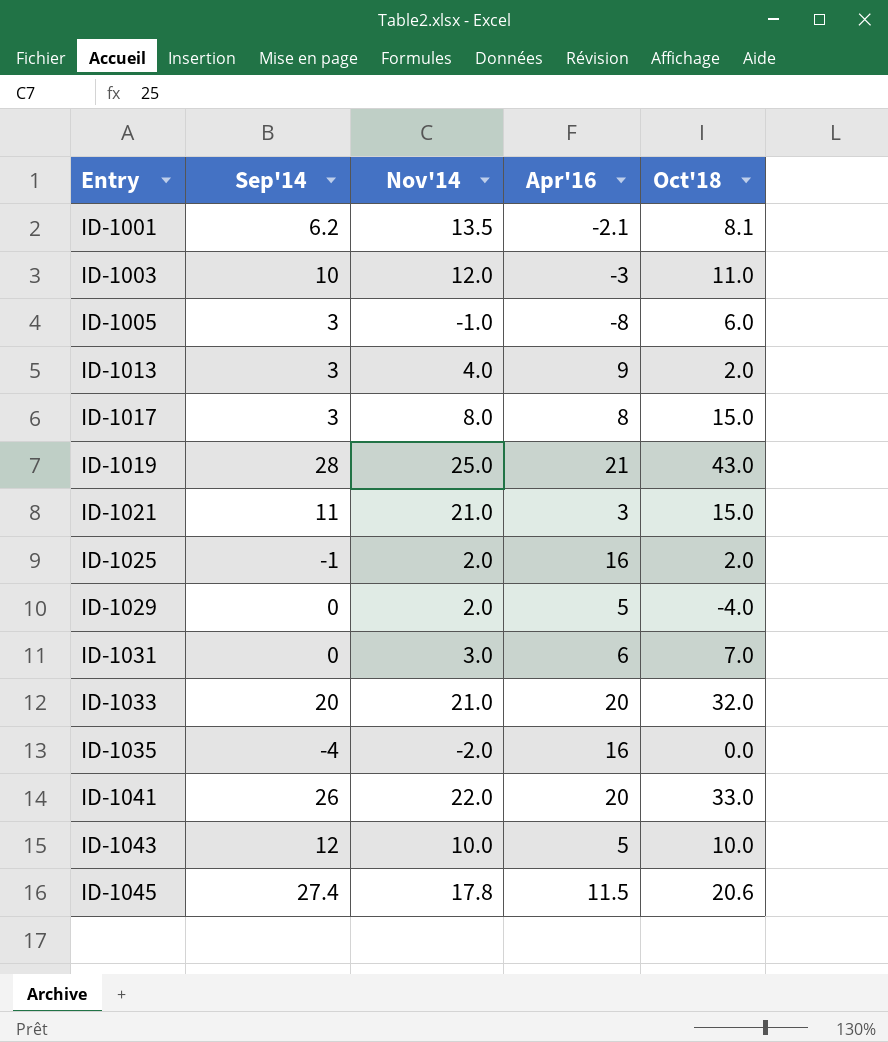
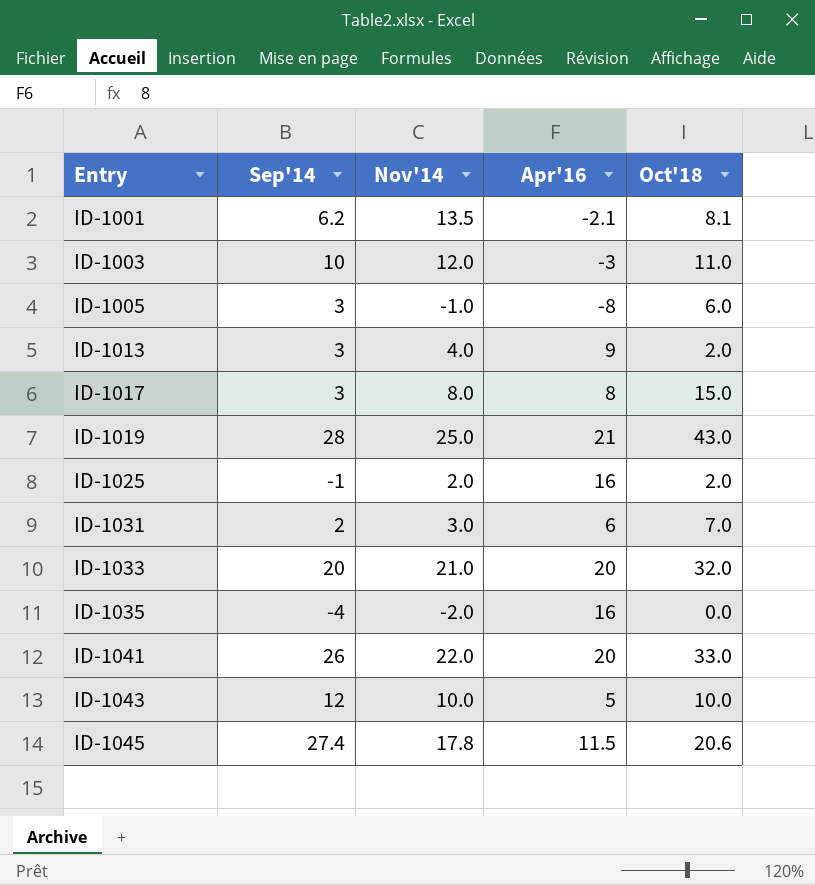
row ID-1021: 11 | 21.0 | 3 | 15.0 -> none
row ID-1029: 0 | 2.0 | 5 | -4.0 -> none
ID-1031 | Sep'14: 0 -> 2

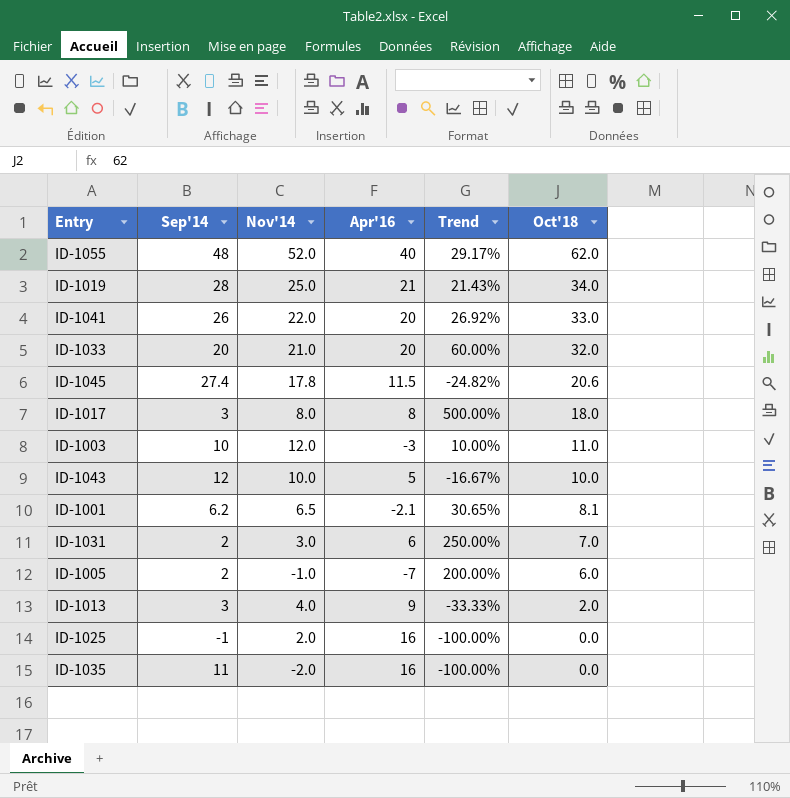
row order: Entry ascending -> Oct'18 descending
column Trend | formula: none -> ([Oct'18] - [Sep'14]) / [Sep'14]
row ID-1055: none -> 48 | 52.0 | 40 | 29.17% | 62.0
ID-1019 | Oct'18: 43.0 -> 34.0
ID-1017 | Oct'18: 15.0 -> 18.0
ID-1001 | Nov'14: 13.5 -> 6.5
ID-1005 | Sep'14: 3 -> 2
ID-1005 | Apr'16: -8 -> -7
ID-1025 | Oct'18: 2.0 -> 0.0
ID-1035 | Sep'14: -4 -> 11

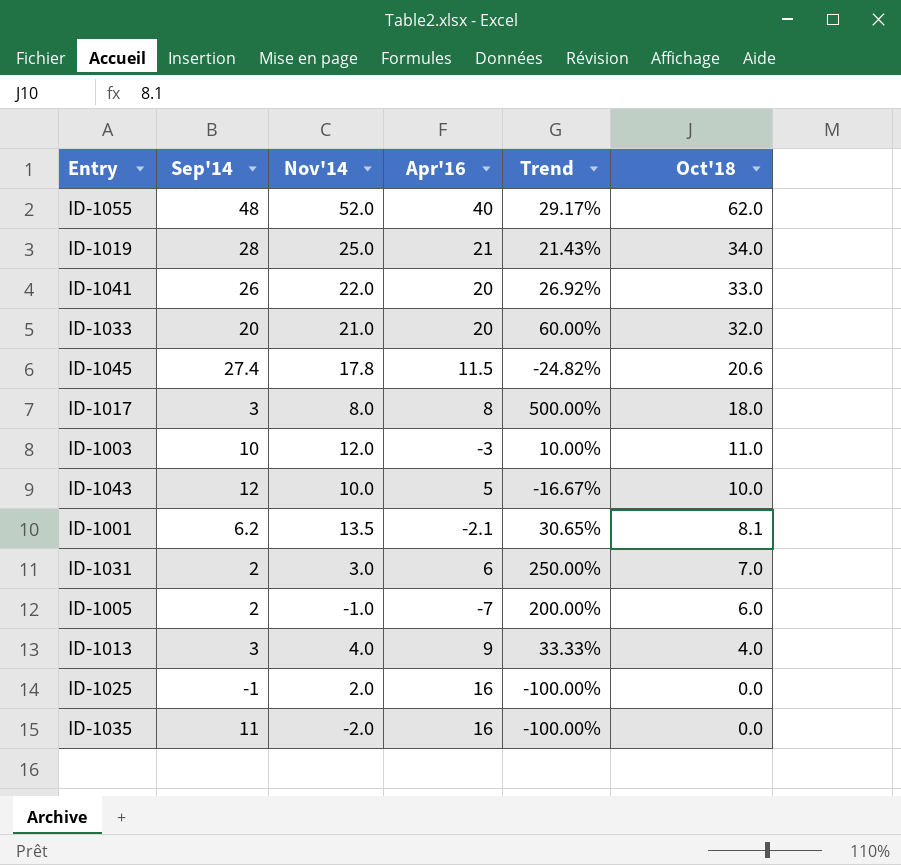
ID-1001 | Nov'14: 6.5 -> 13.5
ID-1013 | Trend: -33.33% -> 33.33%
ID-1013 | Oct'18: 2.0 -> 4.0

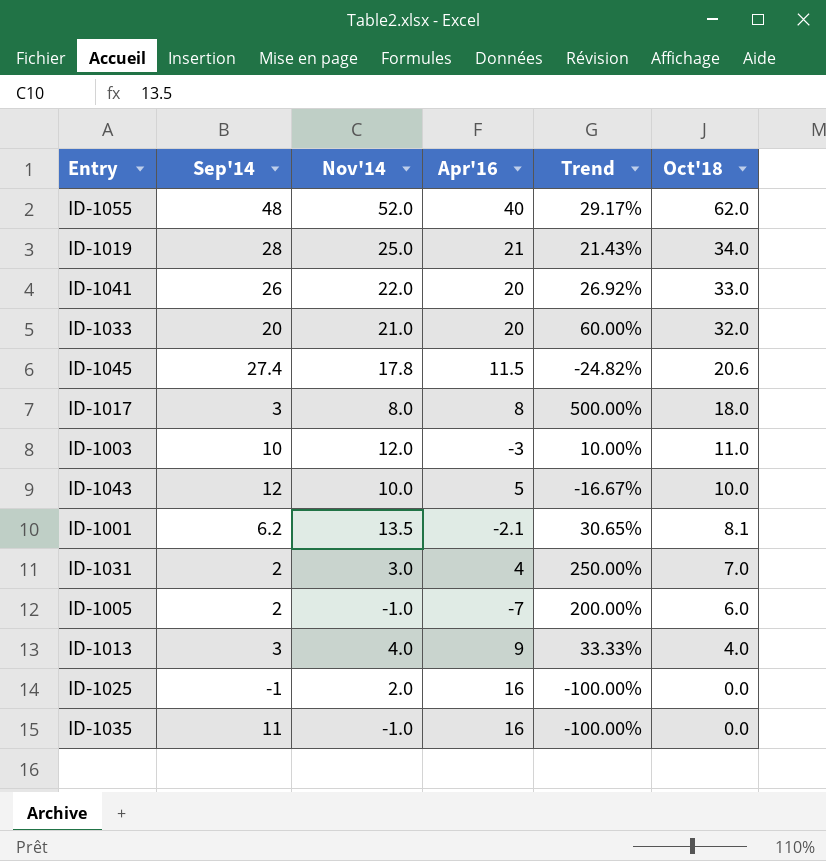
ID-1031 | Apr'16: 6 -> 4
ID-1035 | Nov'14: -2.0 -> -1.0

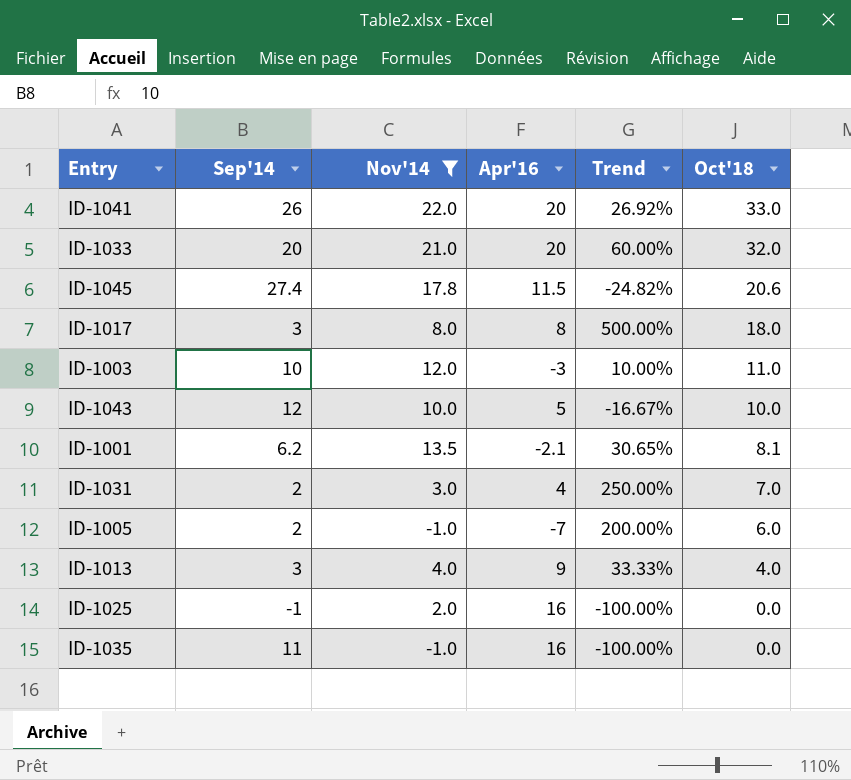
filter: none -> Nov'14 <= 22.0

